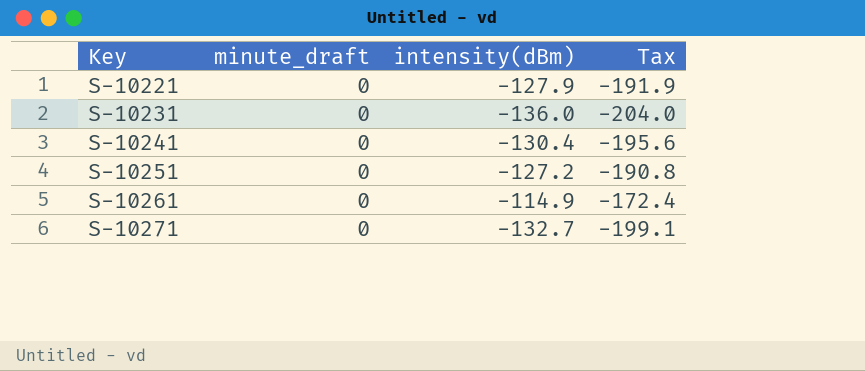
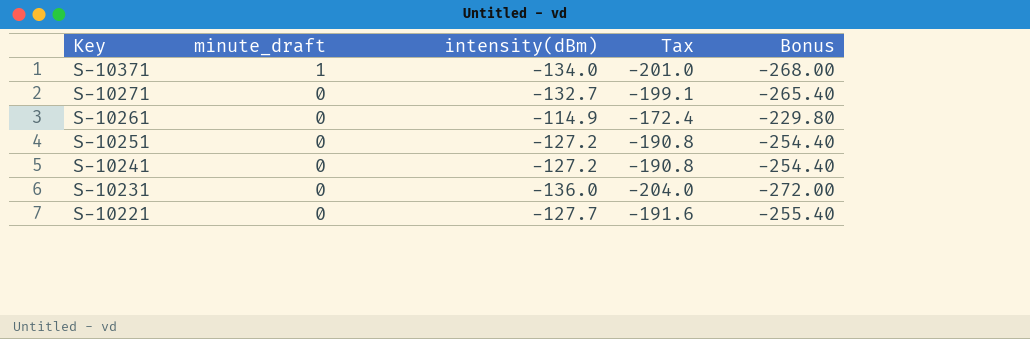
row order: Key ascending -> Key descending
column Bonus | formula: none -> [intensity(dBm)] * 2
row S-10371: none -> 1 | -134.0 | -201.0 | -268.00
S-10241 | intensity(dBm): -130.4 -> -127.2
S-10241 | Tax: -195.6 -> -190.8
S-10221 | intensity(dBm): -127.9 -> -127.7
S-10221 | Tax: -191.9 -> -191.6

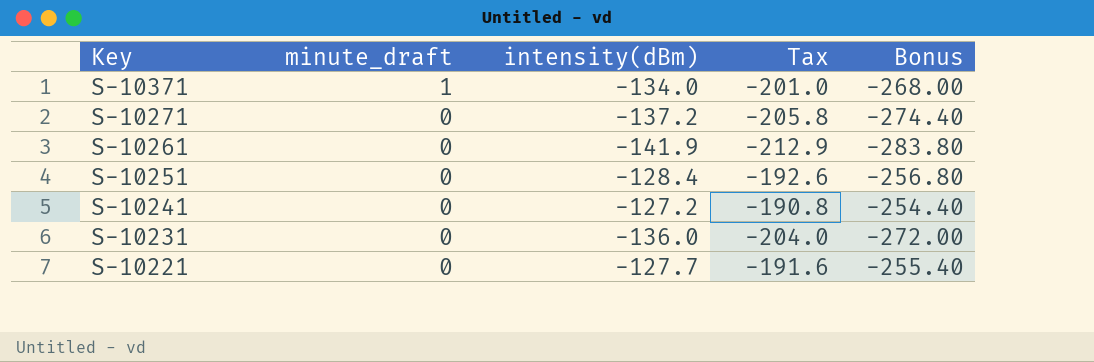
S-10271 | intensity(dBm): -132.7 -> -137.2
S-10271 | Tax: -199.1 -> -205.8
S-10271 | Bonus: -265.40 -> -274.40
S-10261 | intensity(dBm): -114.9 -> -141.9
S-10261 | Tax: -172.4 -> -212.9
S-10261 | Bonus: -229.80 -> -283.80
S-10251 | intensity(dBm): -127.2 -> -128.4
S-10251 | Tax: -190.8 -> -192.6
S-10251 | Bonus: -254.40 -> -256.80

